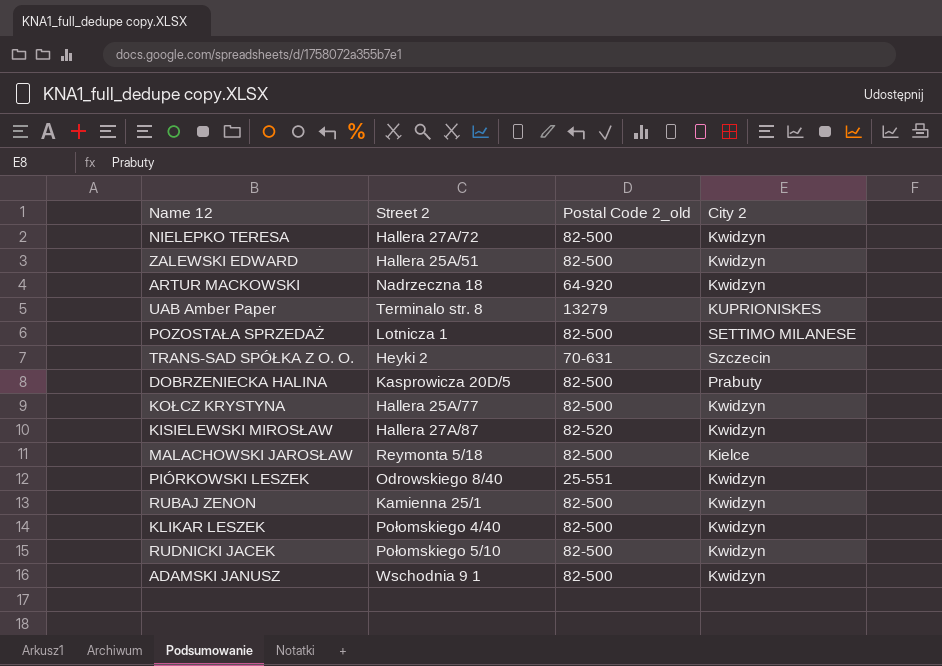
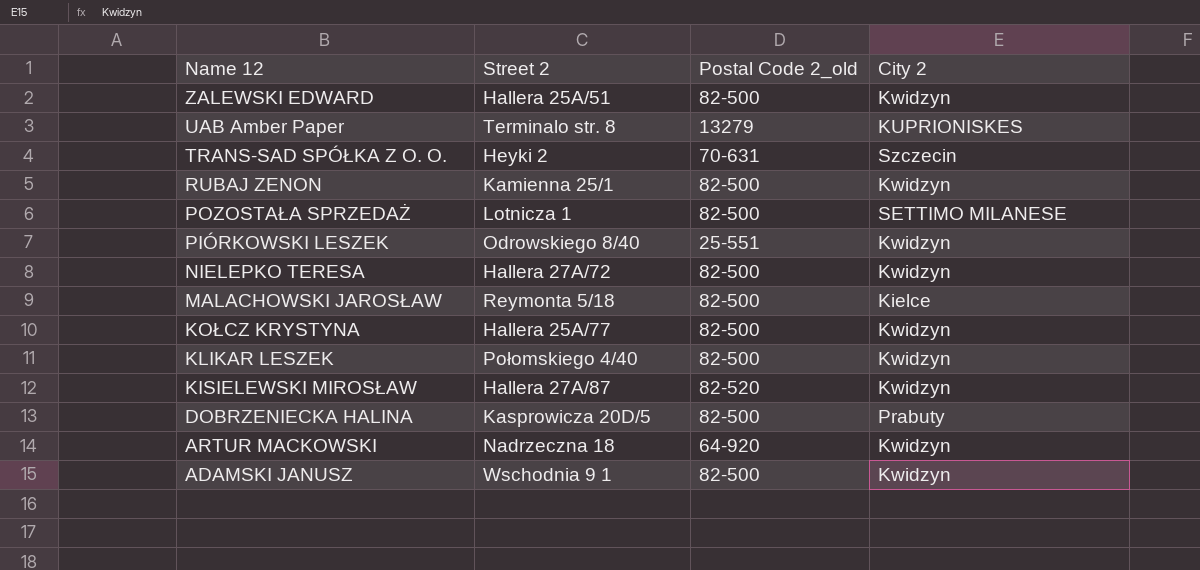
row order: none -> Name 12 descending
row RUDNICKI JACEK: Połomskiego 5/10 | 82-500 | Kwidzyn -> none

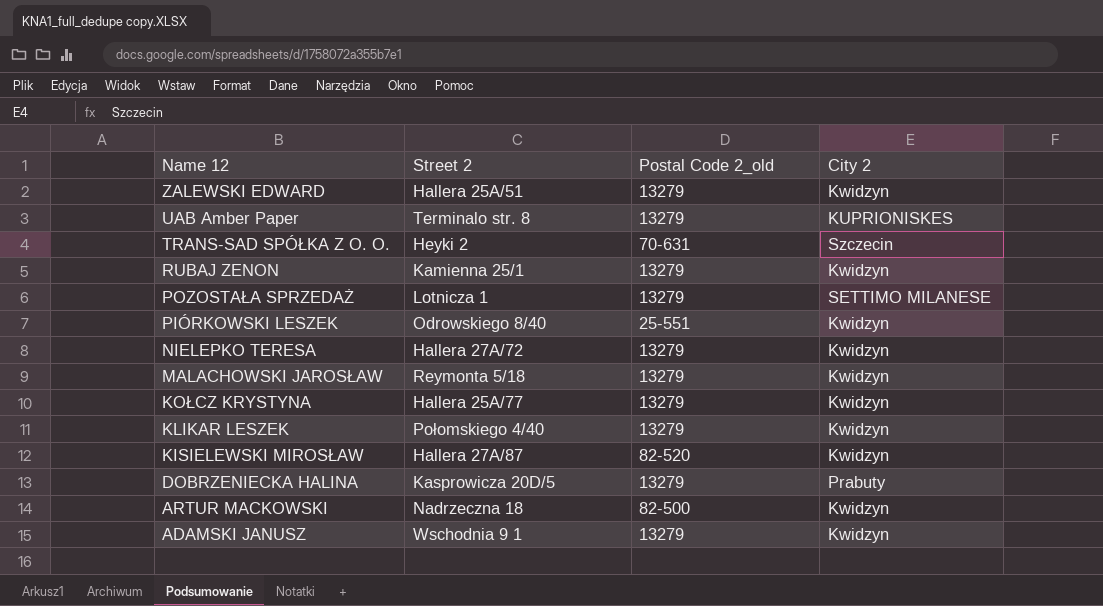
ZALEWSKI EDWARD | Postal Code 2_old: 82-500 -> 13279
RUBAJ ZENON | Postal Code 2_old: 82-500 -> 13279
POZOSTAŁA SPRZEDAŻ | Postal Code 2_old: 82-500 -> 13279
NIELEPKO TERESA | Postal Code 2_old: 82-500 -> 13279
MALACHOWSKI JAROSŁAW | Postal Code 2_old: 82-500 -> 13279
MALACHOWSKI JAROSŁAW | City 2: Kielce -> Kwidzyn
KOŁCZ KRYSTYNA | Postal Code 2_old: 82-500 -> 13279
KLIKAR LESZEK | Postal Code 2_old: 82-500 -> 13279
DOBRZENIECKA HALINA | Postal Code 2_old: 82-500 -> 13279
ARTUR MACKOWSKI | Postal Code 2_old: 64-920 -> 82-500
ADAMSKI JANUSZ | Postal Code 2_old: 82-500 -> 13279

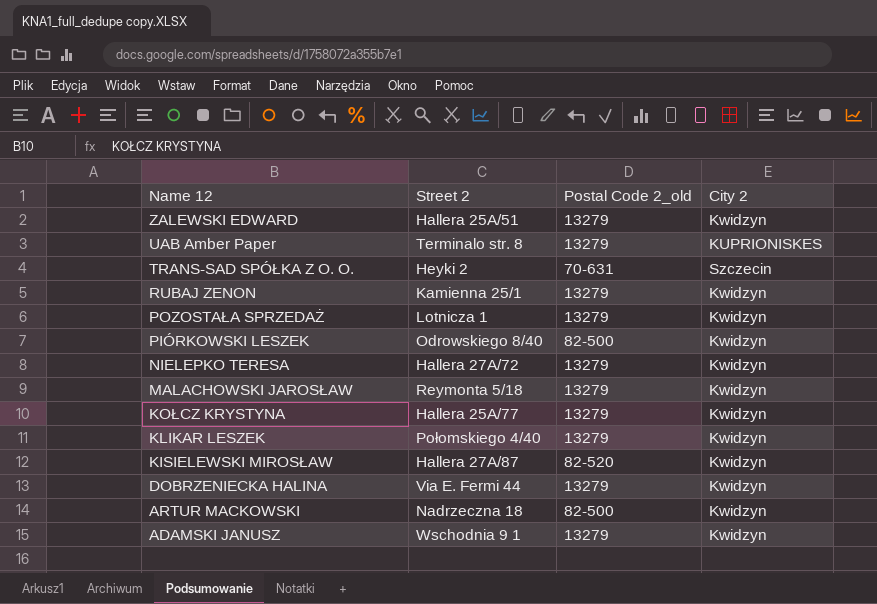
POZOSTAŁA SPRZEDAŻ | City 2: SETTIMO MILANESE -> Kwidzyn
PIÓRKOWSKI LESZEK | Postal Code 2_old: 25-551 -> 82-500
DOBRZENIECKA HALINA | Street 2: Kasprowicza 20D/5 -> Via E. Fermi 44
DOBRZENIECKA HALINA | City 2: Prabuty -> Kwidzyn

